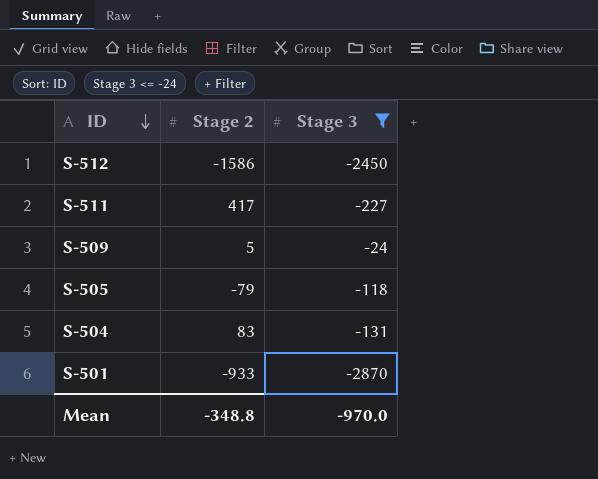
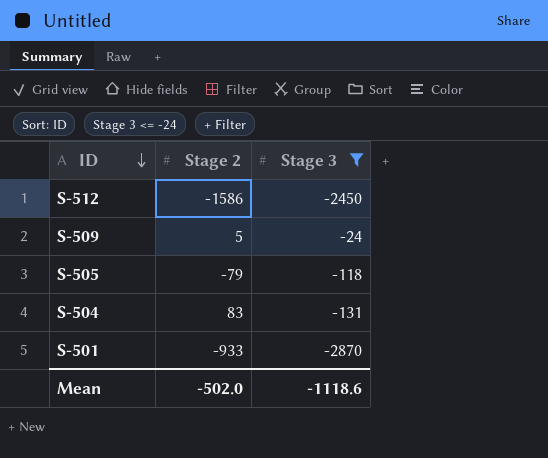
row S-511: 417 | -227 -> none
Mean | Stage 2: -348.8 -> -502.0
Mean | Stage 3: -970.0 -> -1118.6

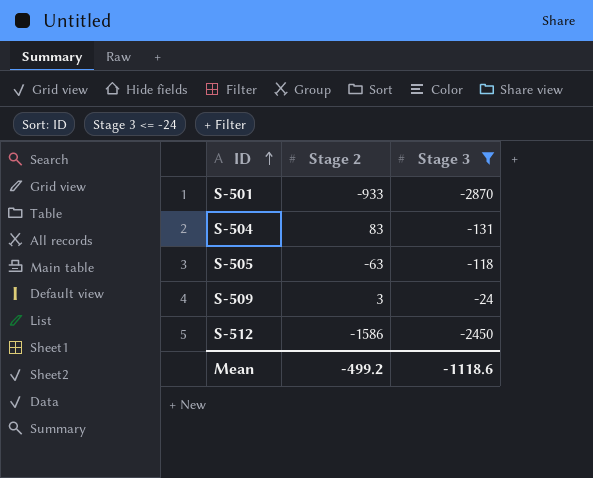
row order: ID descending -> ID ascending
S-505 | Stage 2: -79 -> -63
S-509 | Stage 2: 5 -> 3
Mean | Stage 2: -502.0 -> -499.2

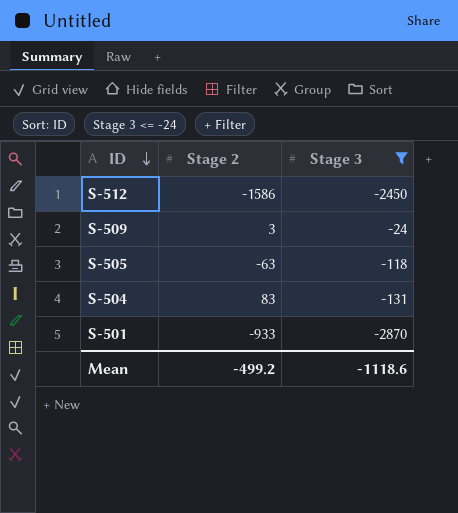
row order: ID ascending -> ID descending

